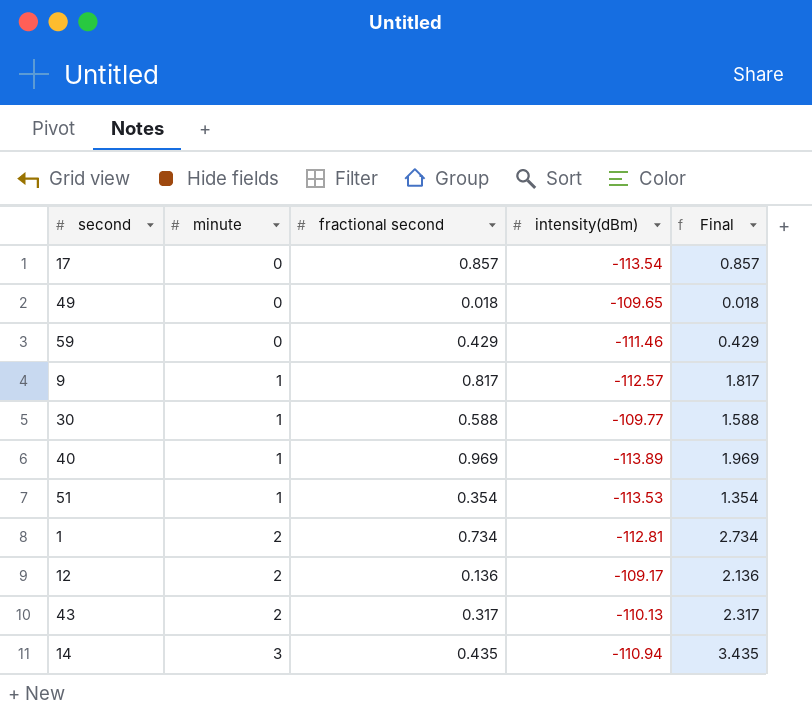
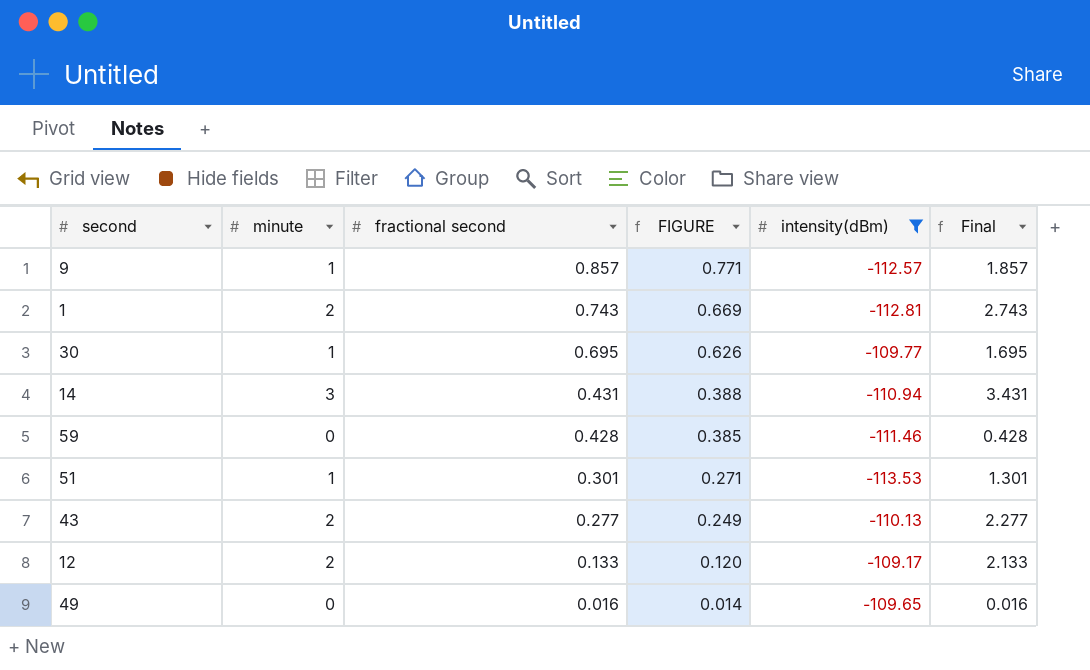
filter: none -> intensity(dBm) >= -113.53
row order: minute ascending -> fractional second descending
column FIGURE | formula: none -> [fractional second] * 0.9
9 | fractional second: 0.817 -> 0.857
9 | Final: 1.817 -> 1.857
1 | fractional second: 0.734 -> 0.743
1 | Final: 2.734 -> 2.743
30 | fractional second: 0.588 -> 0.695
30 | Final: 1.588 -> 1.695
14 | fractional second: 0.435 -> 0.431
14 | Final: 3.435 -> 3.431
59 | fractional second: 0.429 -> 0.428
59 | Final: 0.429 -> 0.428
51 | fractional second: 0.354 -> 0.301
51 | Final: 1.354 -> 1.301
43 | fractional second: 0.317 -> 0.277
43 | Final: 2.317 -> 2.277
12 | fractional second: 0.136 -> 0.133
12 | Final: 2.136 -> 2.133
49 | fractional second: 0.018 -> 0.016
49 | Final: 0.018 -> 0.016

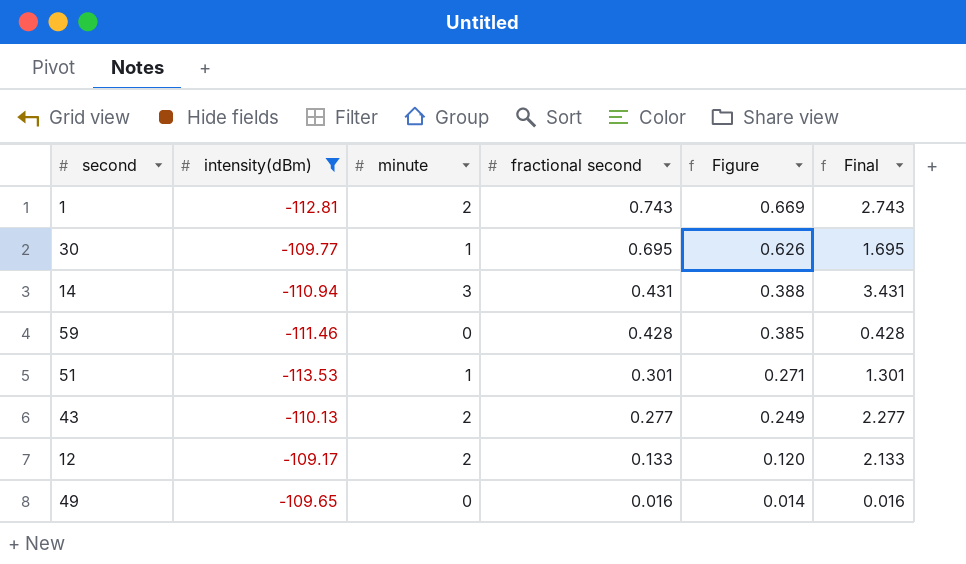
column intensity(dBm) | position: 5 -> 2
column name: FIGURE -> Figure
row 9: 1 | 0.857 | 0.771 | -112.57 | 1.857 -> none

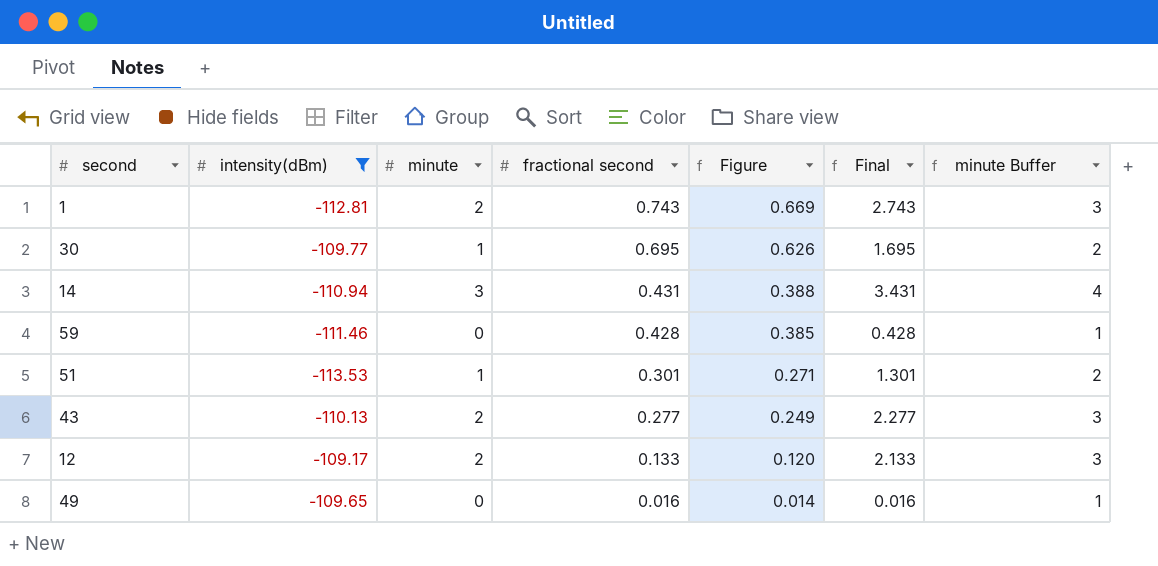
column minute Buffer | formula: none -> [minute] + 1

